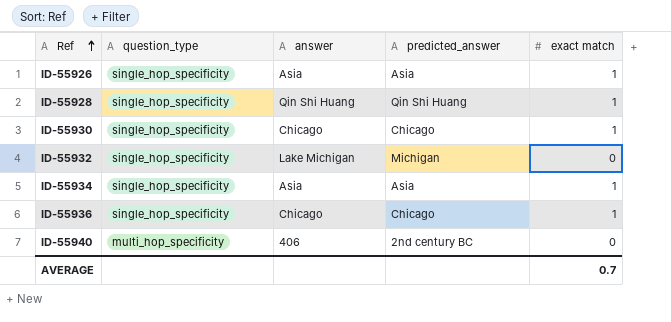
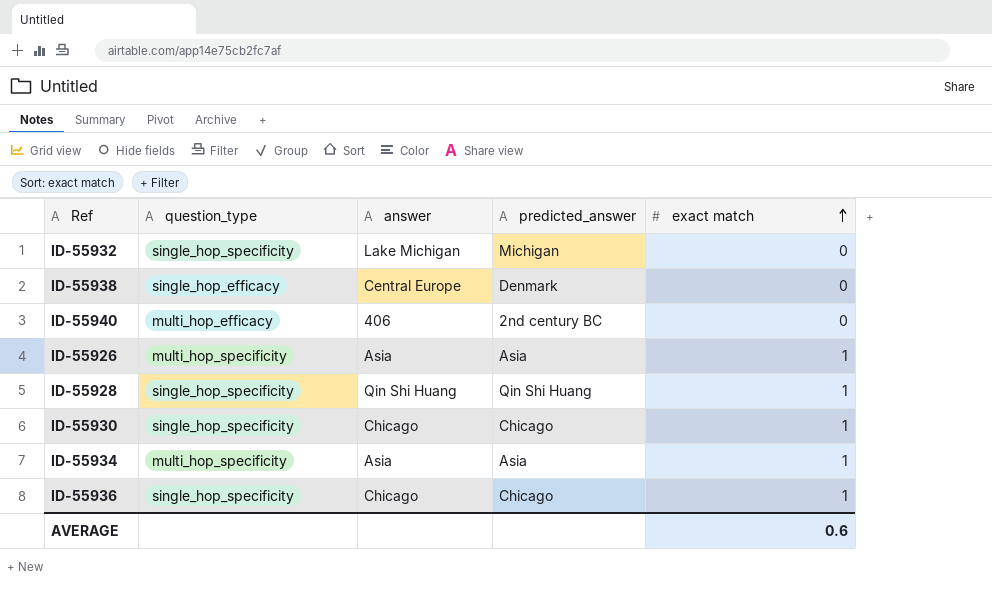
row order: Ref ascending -> exact match ascending
row ID-55938: none -> single_hop_efficacy | Central Europe | Denmark | 0
ID-55940 | question_type: multi_hop_specificity -> multi_hop_efficacy
ID-55926 | question_type: single_hop_specificity -> multi_hop_specificity
ID-55934 | question_type: single_hop_specificity -> multi_hop_specificity
AVERAGE | exact match: 0.7 -> 0.6

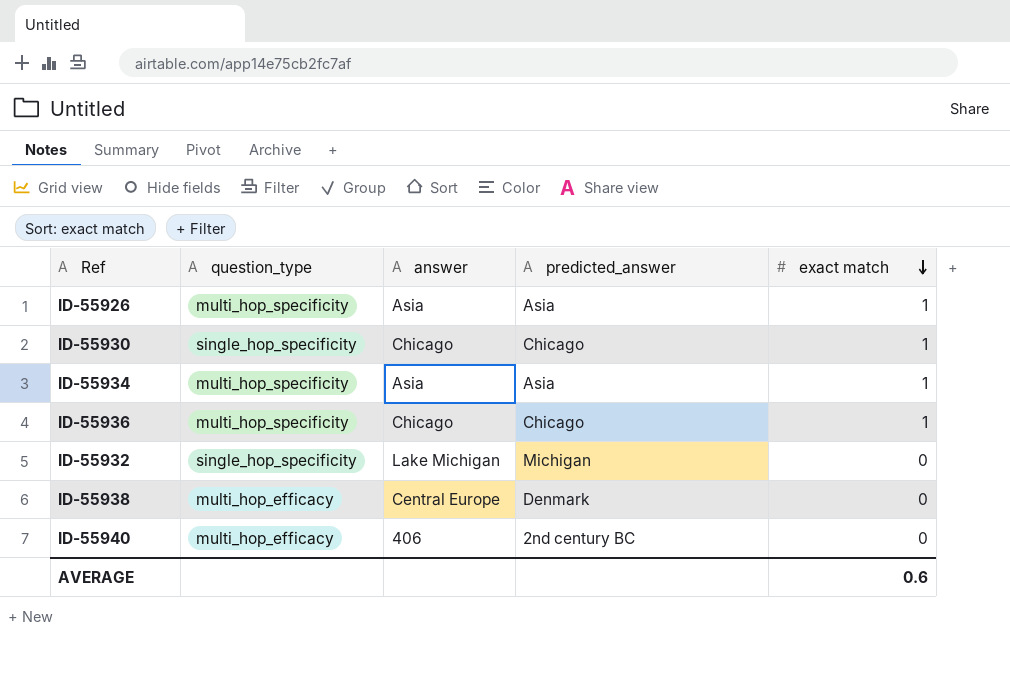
row order: exact match ascending -> exact match descending
row ID-55928: single_hop_specificity | Qin Shi Huang | Qin Shi Huang | 1 -> none
ID-55936 | question_type: single_hop_specificity -> multi_hop_specificity
ID-55938 | question_type: single_hop_efficacy -> multi_hop_efficacy

